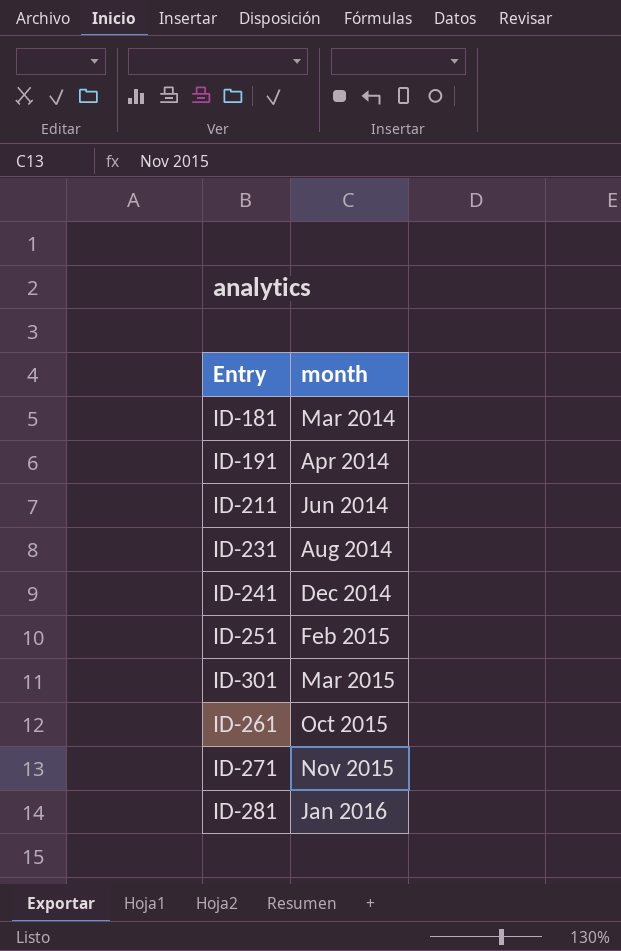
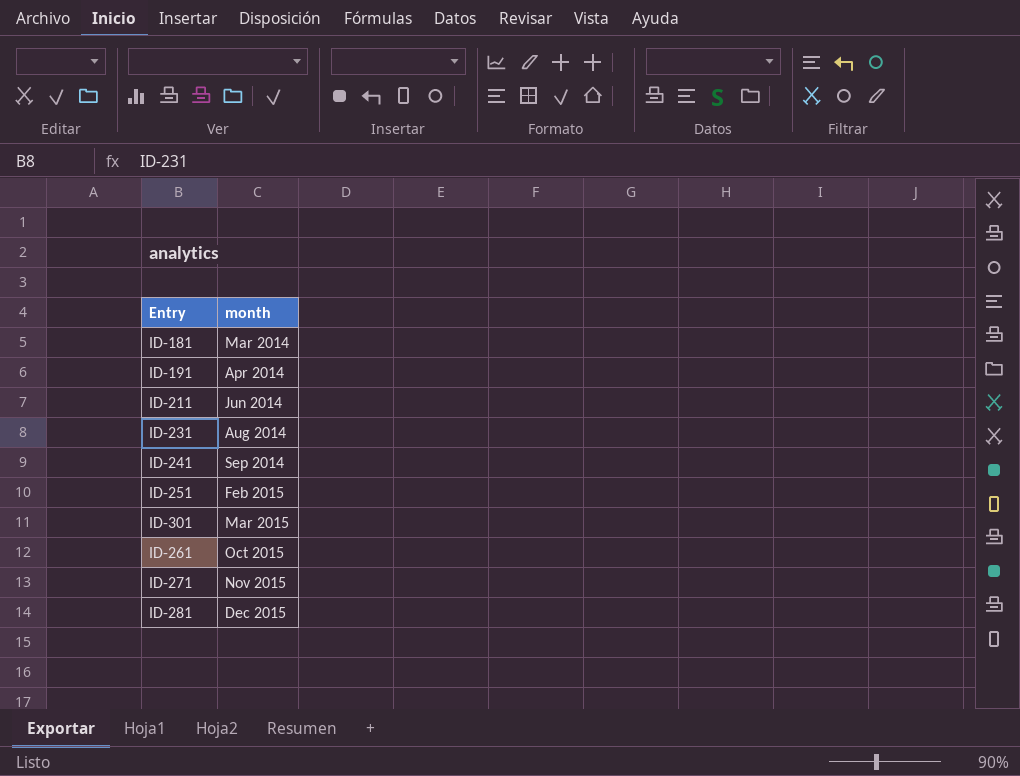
ID-241 | month: Dec 2014 -> Sep 2014
ID-281 | month: Jan 2016 -> Dec 2015

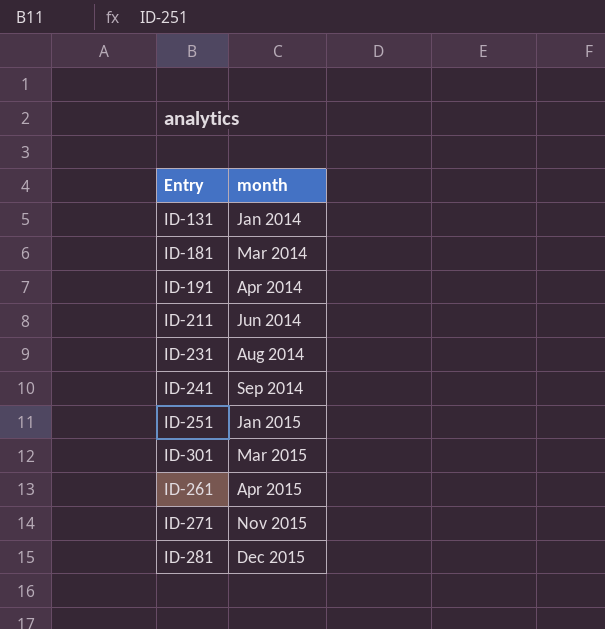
row ID-131: none -> Jan 2014
ID-251 | month: Feb 2015 -> Jan 2015
ID-261 | month: Oct 2015 -> Apr 2015

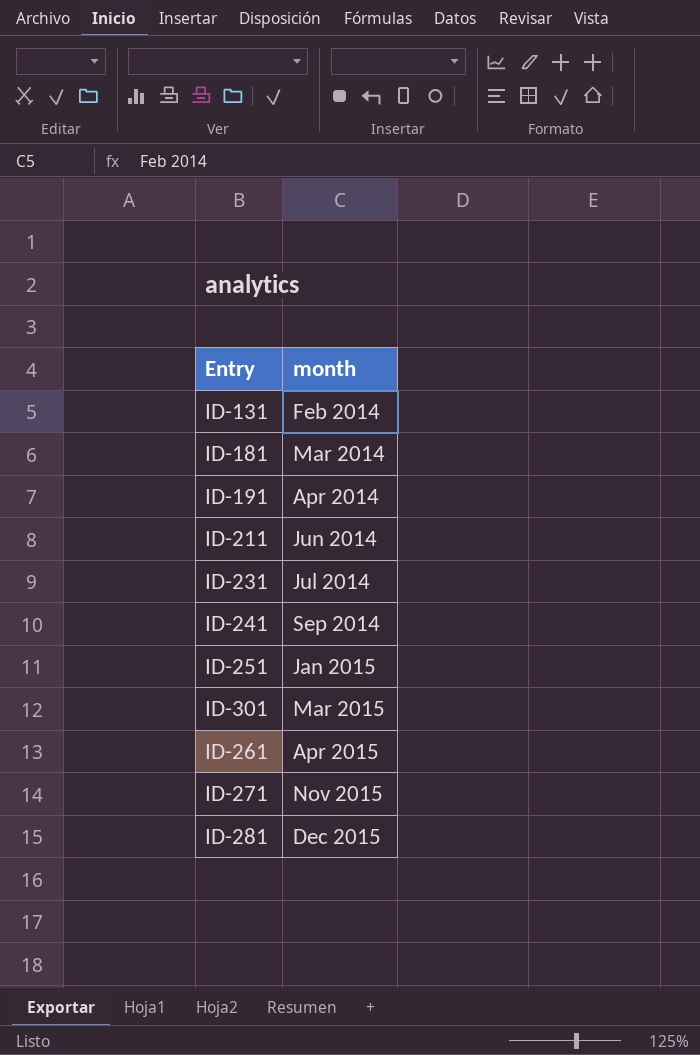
ID-131 | month: Jan 2014 -> Feb 2014
ID-231 | month: Aug 2014 -> Jul 2014

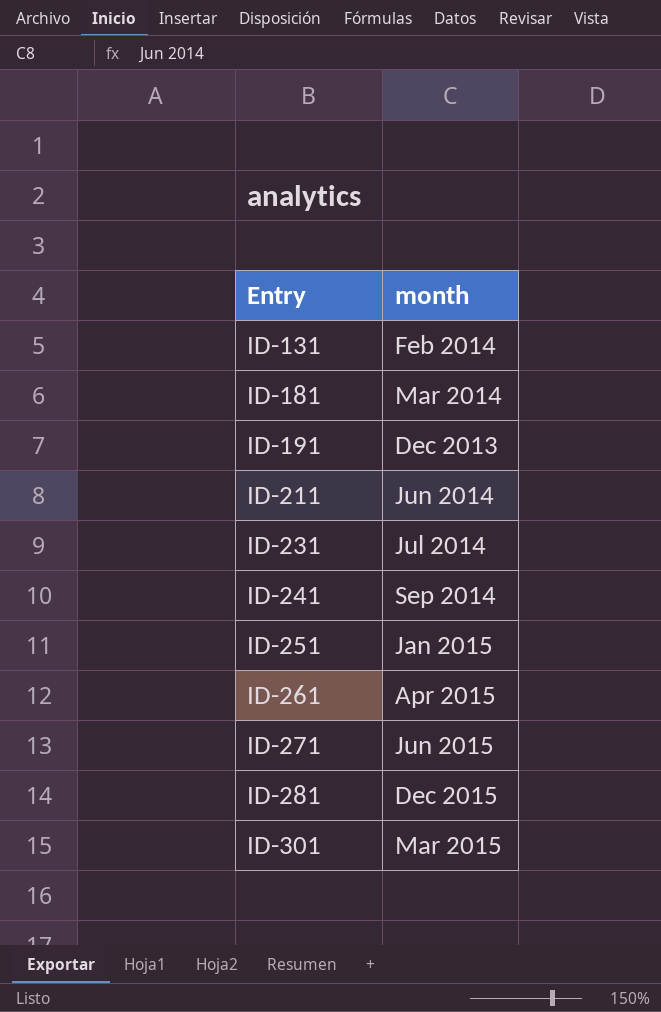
row order: month ascending -> Entry ascending
ID-191 | month: Apr 2014 -> Dec 2013
ID-271 | month: Nov 2015 -> Jun 2015

